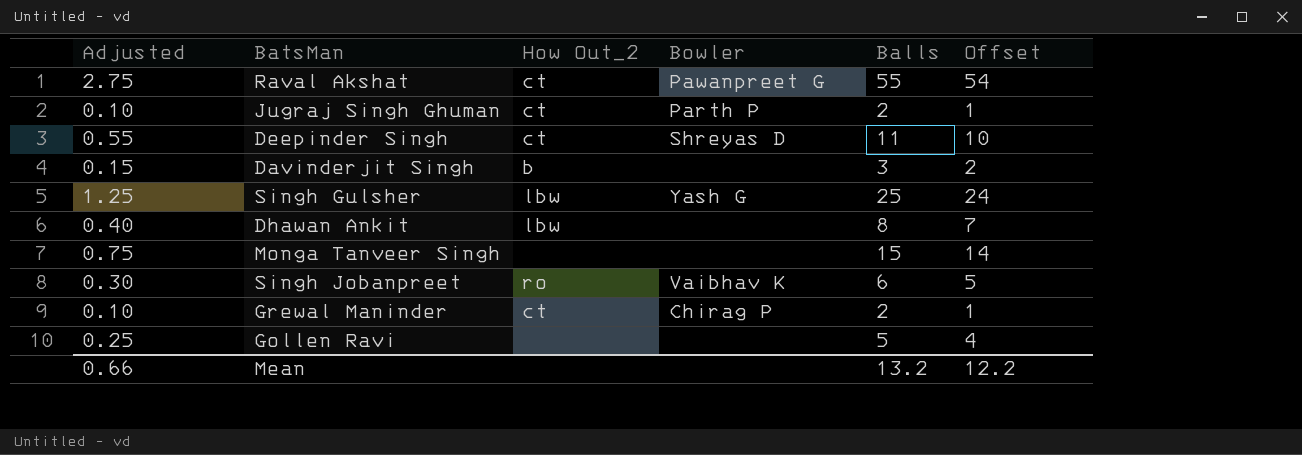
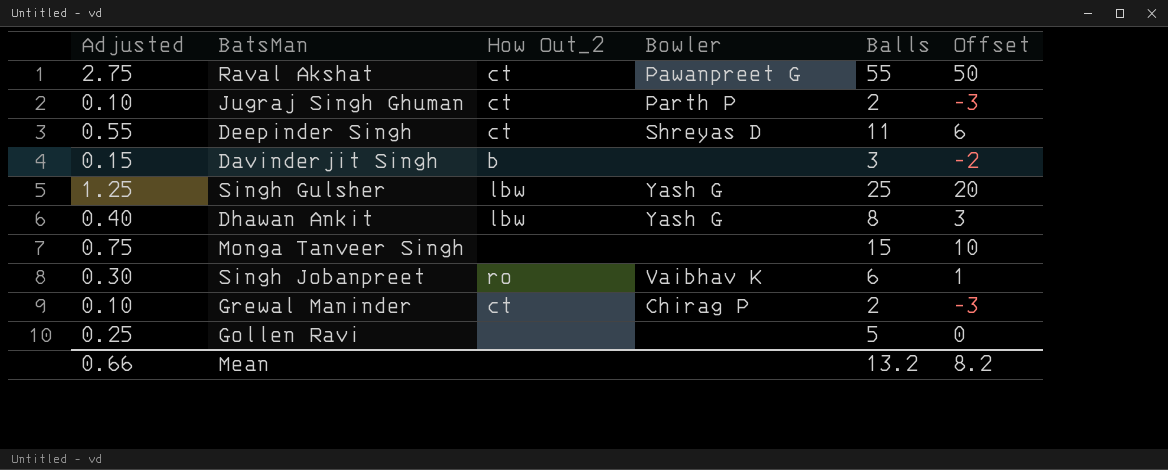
column Offset | formula: [Balls] - 1 -> [Balls] - 5
Dhawan Ankit | Bowler: none -> Yash G
Mean | Offset: 12.2 -> 8.2

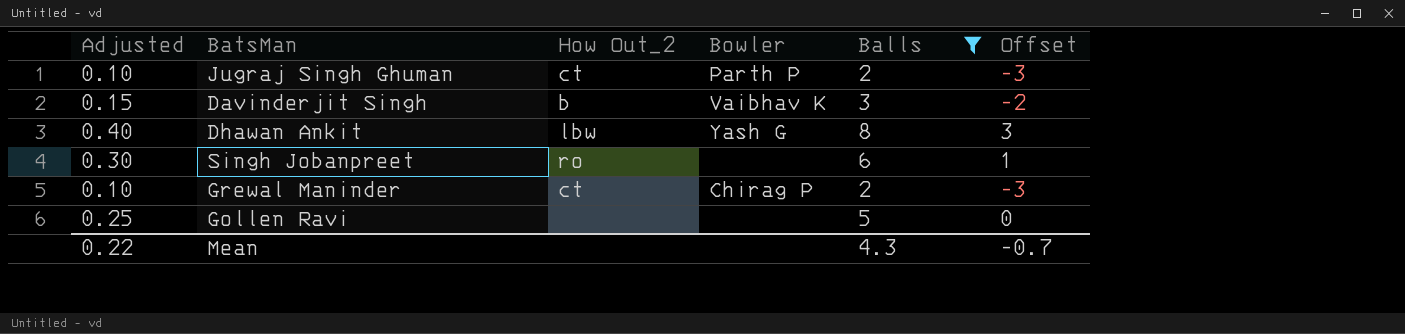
filter: none -> Balls <= 8
Davinderjit Singh | Bowler: none -> Vaibhav K
Singh Jobanpreet | Bowler: Vaibhav K -> none
Mean | Adjusted: 0.66 -> 0.22
Mean | Balls: 13.2 -> 4.3
Mean | Offset: 8.2 -> -0.7

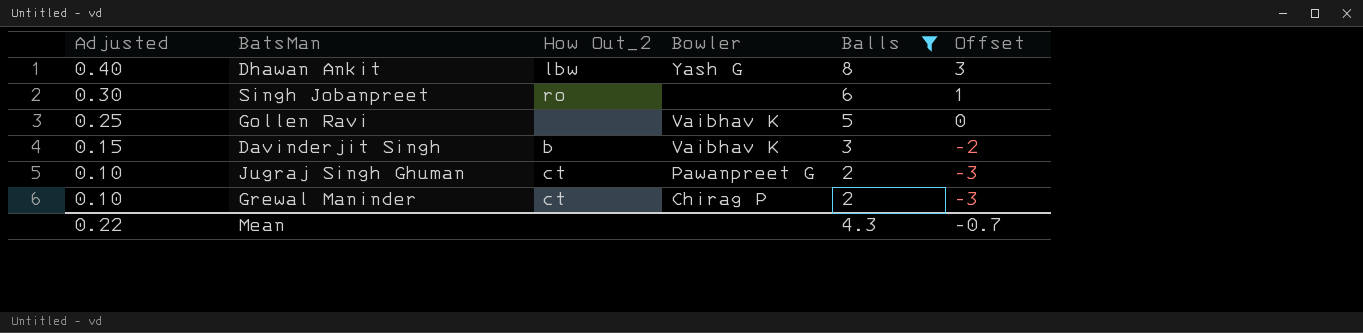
row order: none -> Adjusted descending
Gollen Ravi | Bowler: none -> Vaibhav K
Jugraj Singh Ghuman | Bowler: Parth P -> Pawanpreet G

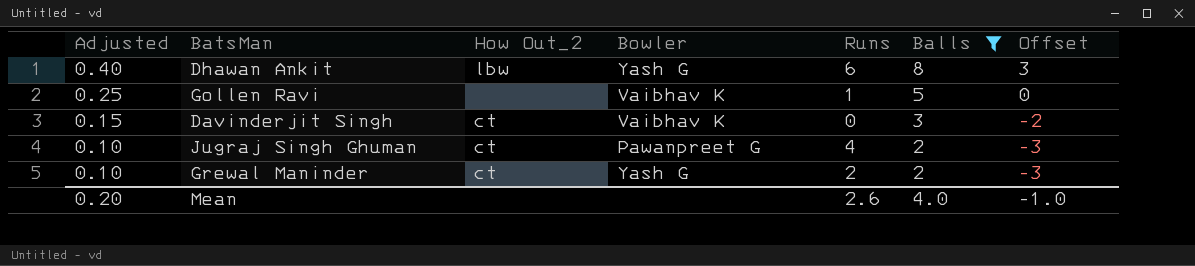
column Runs | position: none -> 5
row Singh Jobanpreet: 0.30 | ro | none | 6 | 1 -> none
Davinderjit Singh | How Out_2: b -> ct
Grewal Maninder | Bowler: Chirag P -> Yash G
Mean | Adjusted: 0.22 -> 0.20
Mean | Balls: 4.3 -> 4.0
Mean | Offset: -0.7 -> -1.0

